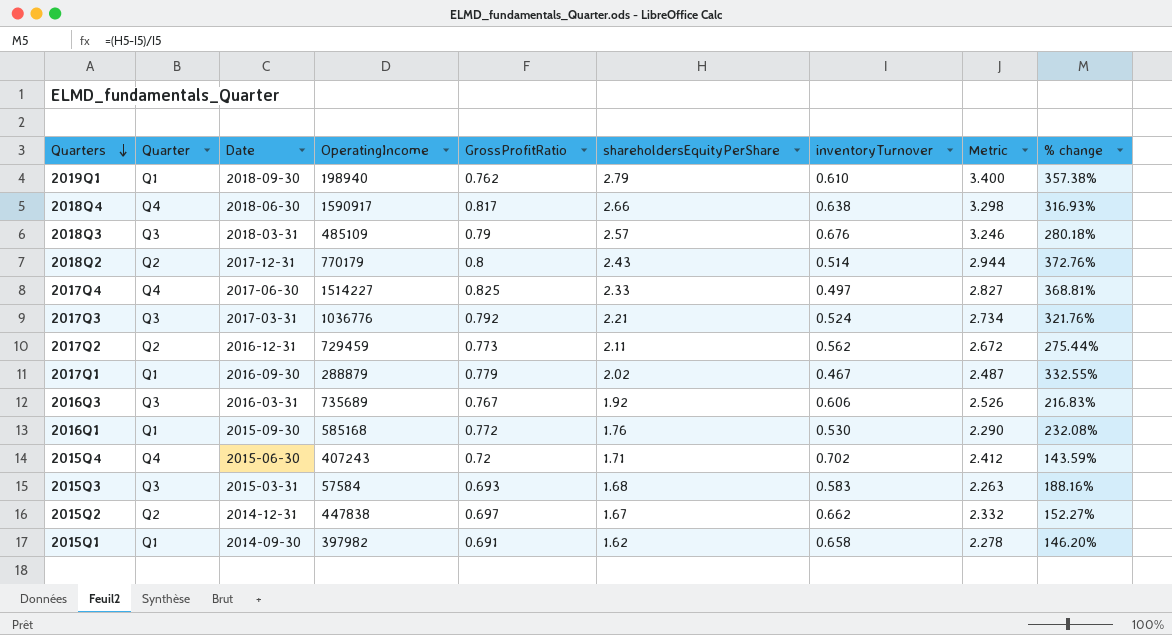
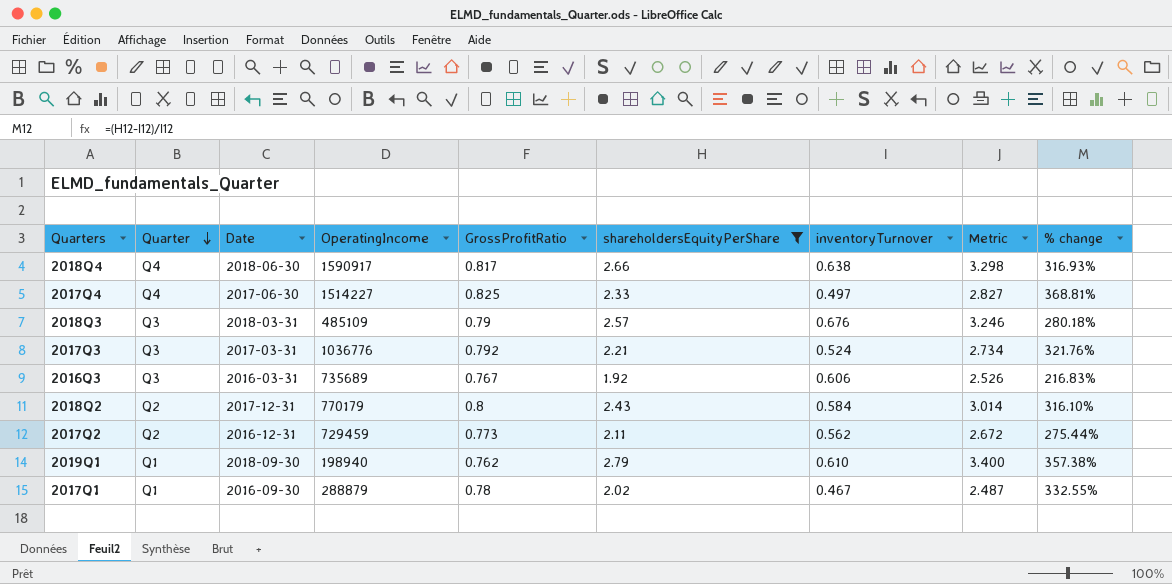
filter: none -> shareholdersEquityPerShare >= 1.92
row order: Quarters descending -> Quarter descending
2018Q2 | inventoryTurnover: 0.514 -> 0.584
2018Q2 | Metric: 2.944 -> 3.014
2018Q2 | % change: 372.76% -> 316.10%
2017Q1 | GrossProfitRatio: 0.779 -> 0.78

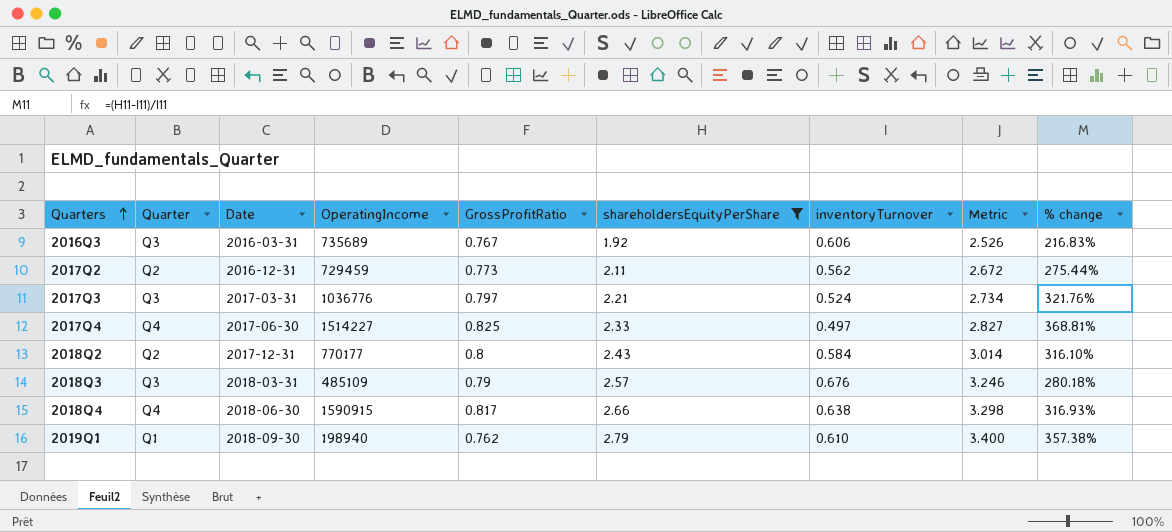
row order: Quarter descending -> Quarters ascending
row 2017Q1: Q1 | 2016-09-30 | 288879 | 0.78 | 2.02 | 0.467 | 2.487 | 332.55% -> none
2017Q3 | GrossProfitRatio: 0.792 -> 0.797
2018Q2 | OperatingIncome: 770179 -> 770177
2018Q4 | OperatingIncome: 1590917 -> 1590915

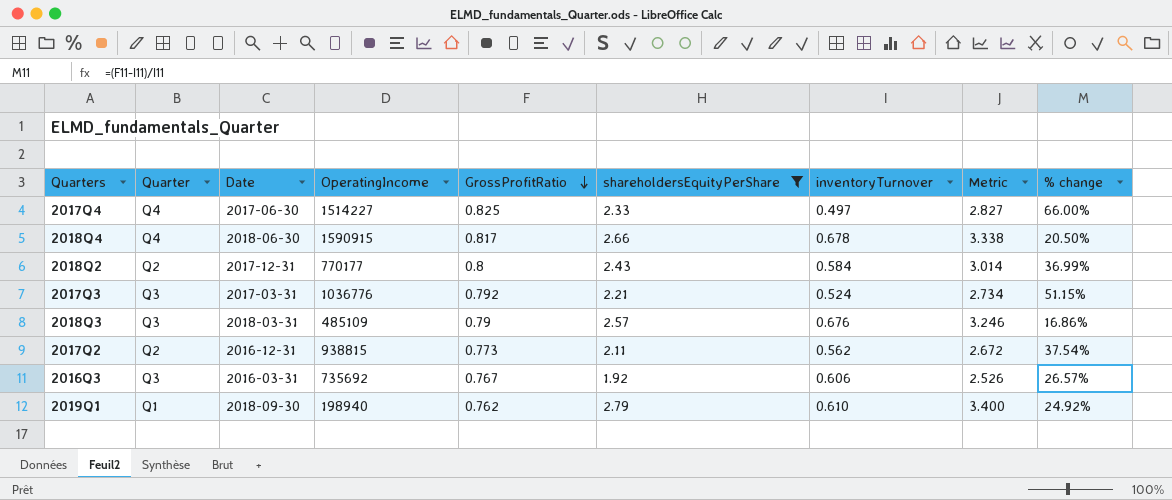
row order: Quarters ascending -> GrossProfitRatio descending
column % change | formula: ([shareholdersEquityPerShare] - [inventoryTurnover]) / [inventoryTurnover] -> ([GrossProfitRatio] - [inventoryTurnover]) / [inventoryTurnover]
2018Q4 | inventoryTurnover: 0.638 -> 0.678
2018Q4 | Metric: 3.298 -> 3.338
2017Q3 | GrossProfitRatio: 0.797 -> 0.792
2017Q2 | OperatingIncome: 729459 -> 938815
2016Q3 | OperatingIncome: 735689 -> 735692

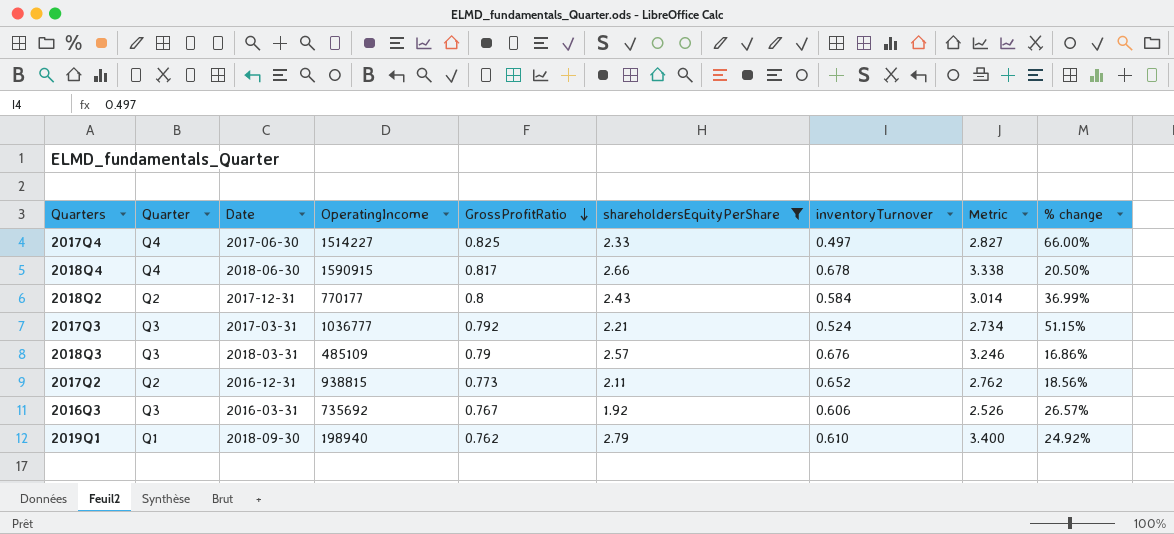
2017Q3 | OperatingIncome: 1036776 -> 1036777
2017Q2 | inventoryTurnover: 0.562 -> 0.652
2017Q2 | Metric: 2.672 -> 2.762
2017Q2 | % change: 37.54% -> 18.56%

